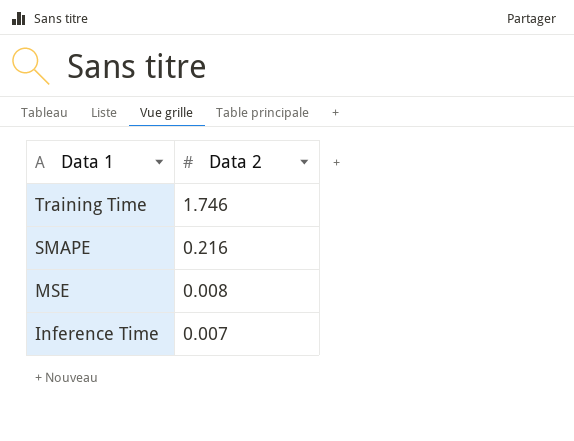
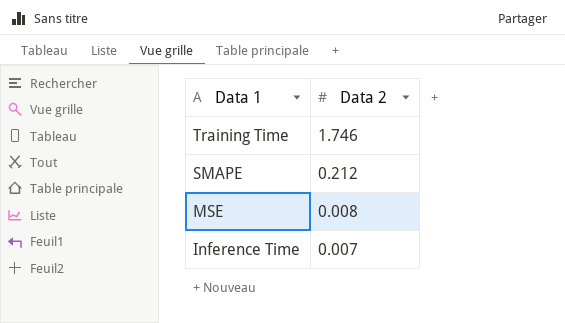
SMAPE | Data 2: 0.216 -> 0.212

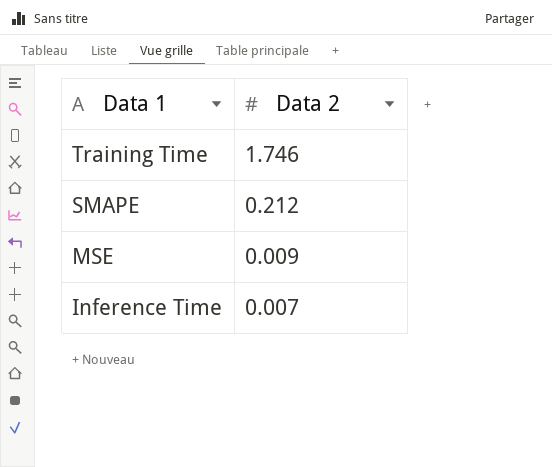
MSE | Data 2: 0.008 -> 0.009

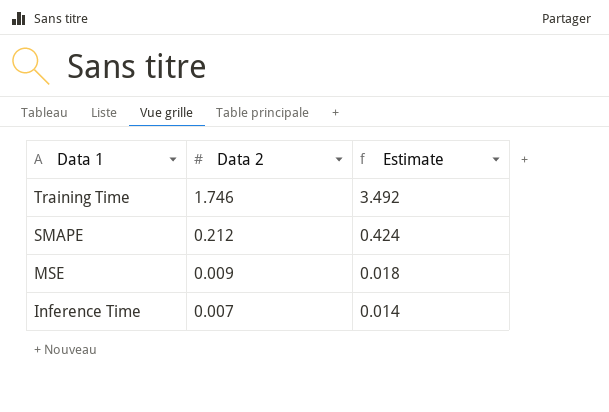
column Estimate | formula: none -> [Data 2] * 2

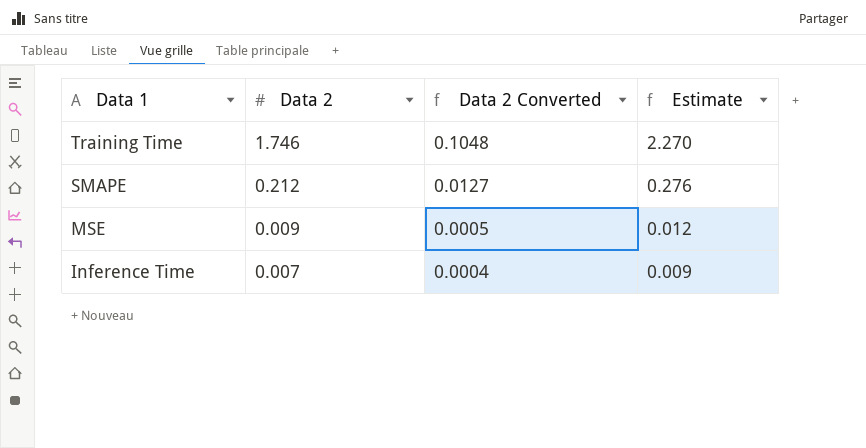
column Data 2 Converted | formula: none -> [Data 2] * 0.06
column Estimate | formula: [Data 2] * 2 -> [Data 2] * 1.3

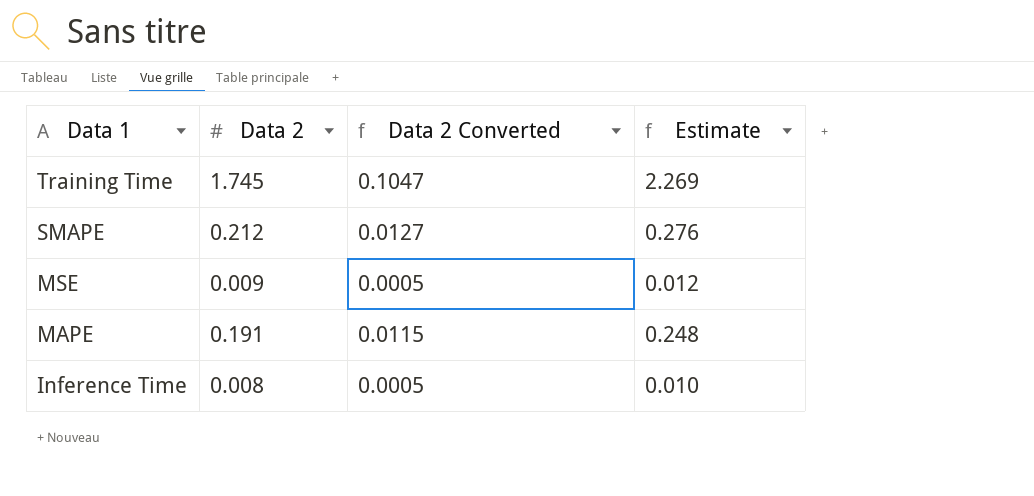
Training Time | Data 2: 1.746 -> 1.745
Training Time | Data 2 Converted: 0.1048 -> 0.1047
Training Time | Estimate: 2.270 -> 2.269
row MAPE: none -> 0.191 | 0.0115 | 0.248
Inference Time | Data 2: 0.007 -> 0.008
Inference Time | Data 2 Converted: 0.0004 -> 0.0005
Inference Time | Estimate: 0.009 -> 0.010

